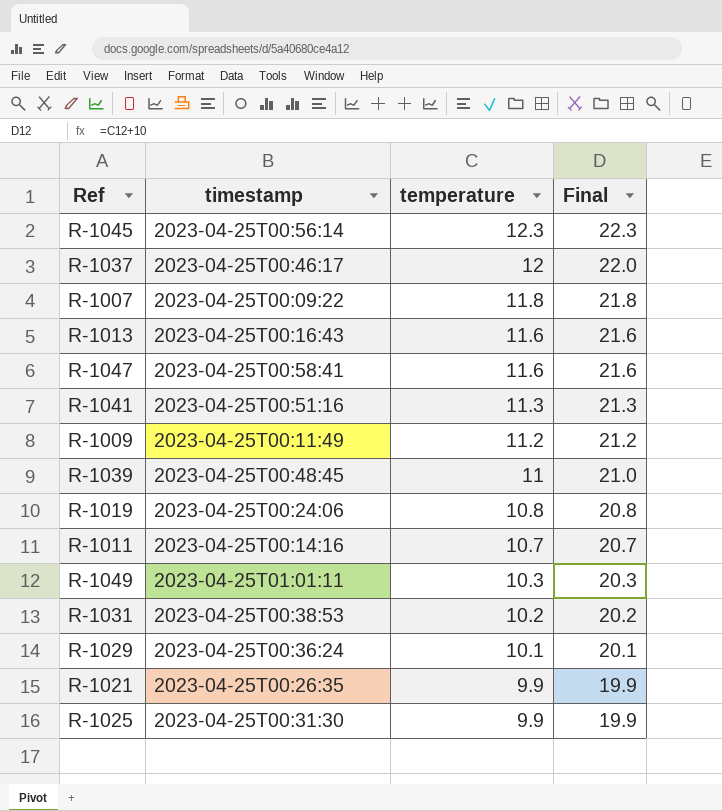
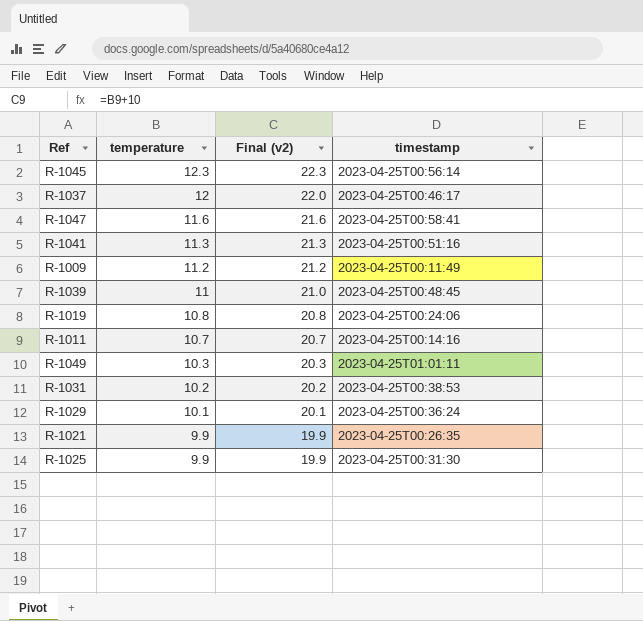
column name: Final -> Final (v2)
column timestamp | position: 2 -> 4
row R-1007: 2023-04-25T00:09:22 | 11.8 | 21.8 -> none
row R-1013: 2023-04-25T00:16:43 | 11.6 | 21.6 -> none

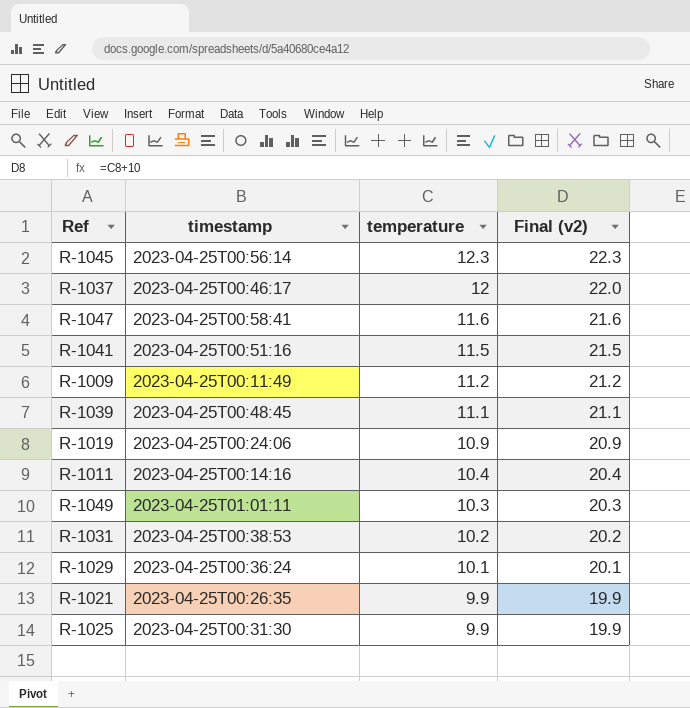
column timestamp | position: 4 -> 2
R-1041 | temperature: 11.3 -> 11.5
R-1041 | Final (v2): 21.3 -> 21.5
R-1039 | temperature: 11 -> 11.1
R-1039 | Final (v2): 21.0 -> 21.1
R-1019 | temperature: 10.8 -> 10.9
R-1019 | Final (v2): 20.8 -> 20.9
R-1011 | temperature: 10.7 -> 10.4
R-1011 | Final (v2): 20.7 -> 20.4

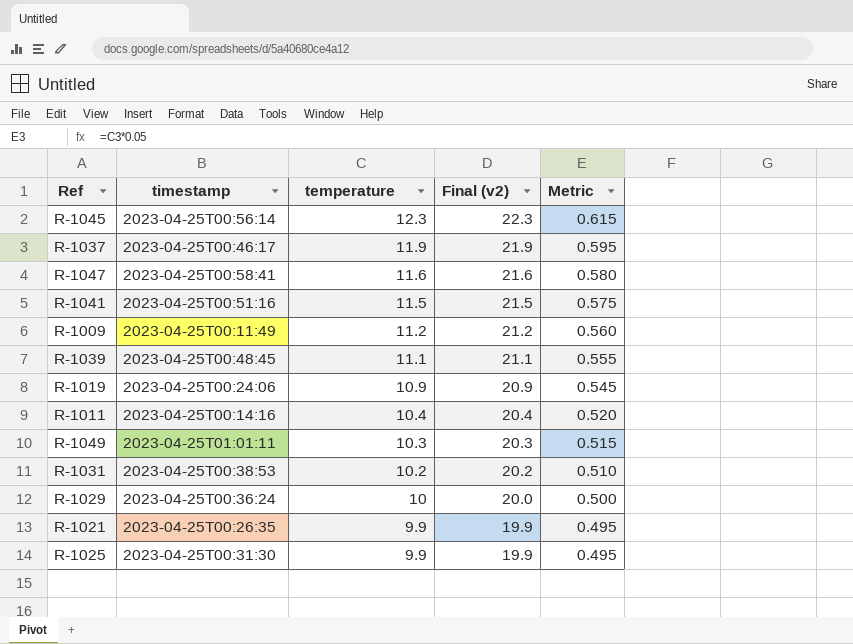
column Metric | formula: none -> [temperature] * 0.05
R-1037 | temperature: 12 -> 11.9
R-1037 | Final (v2): 22.0 -> 21.9
R-1029 | temperature: 10.1 -> 10
R-1029 | Final (v2): 20.1 -> 20.0

